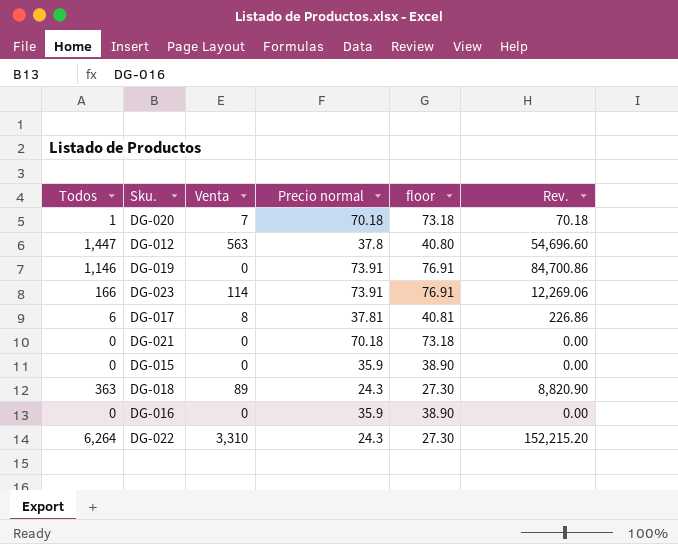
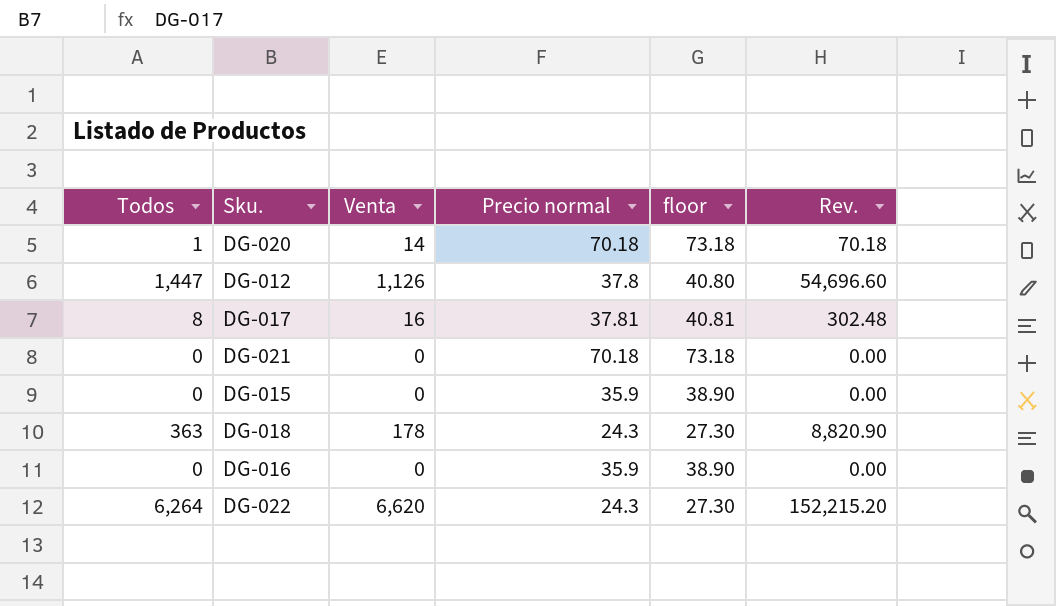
row DG-019: 1,146 | 0 | 73.91 | 76.91 | 84,700.86 -> none
row DG-023: 166 | 114 | 73.91 | 76.91 | 12,269.06 -> none
DG-020 | Venta: 7 -> 14
DG-012 | Venta: 563 -> 1,126
DG-017 | Todos: 6 -> 8
DG-017 | Venta: 8 -> 16
DG-017 | Rev.: 226.86 -> 302.48
DG-018 | Venta: 89 -> 178
DG-022 | Venta: 3,310 -> 6,620

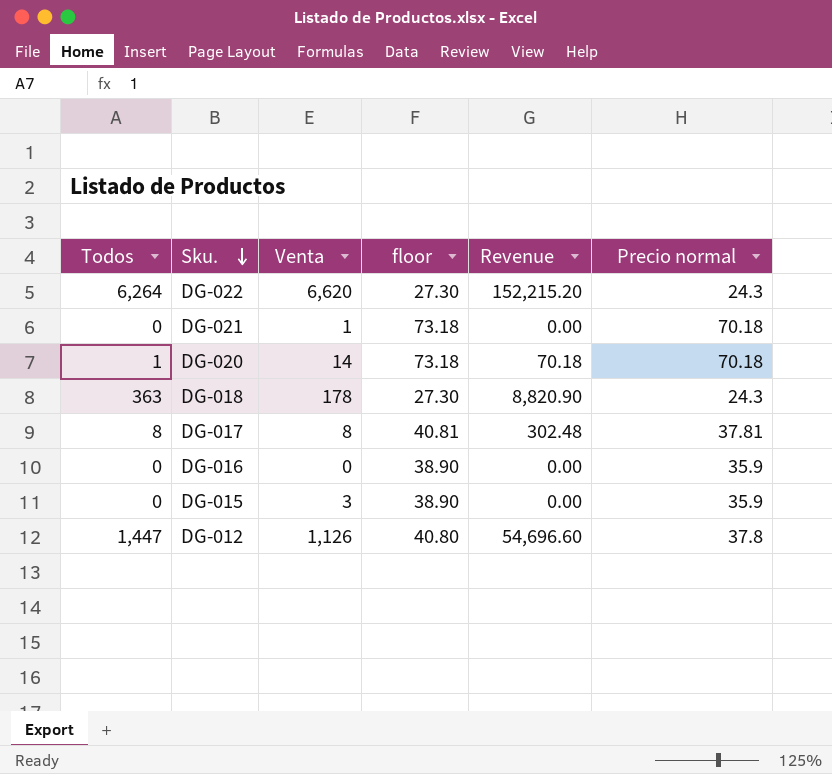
row order: none -> Sku. descending
column name: Rev. -> Revenue
column Precio normal | position: 4 -> 6
DG-021 | Venta: 0 -> 1
DG-017 | Venta: 16 -> 8
DG-015 | Venta: 0 -> 3

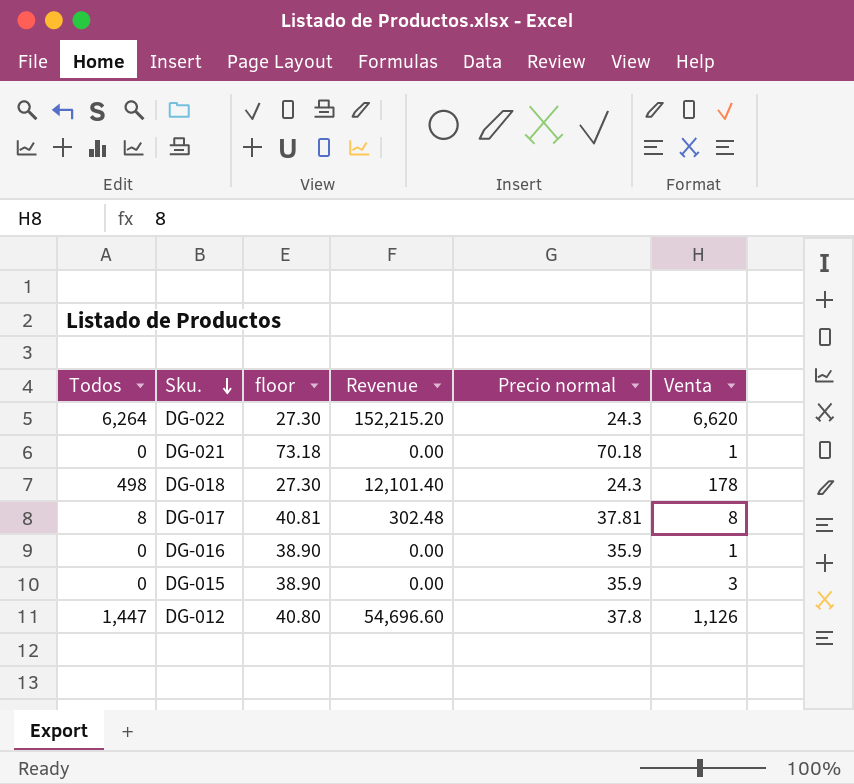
column Venta | position: 3 -> 6
row DG-020: 1 | 14 | 73.18 | 70.18 | 70.18 -> none
DG-018 | Todos: 363 -> 498
DG-018 | Revenue: 8,820.90 -> 12,101.40
DG-016 | Venta: 0 -> 1

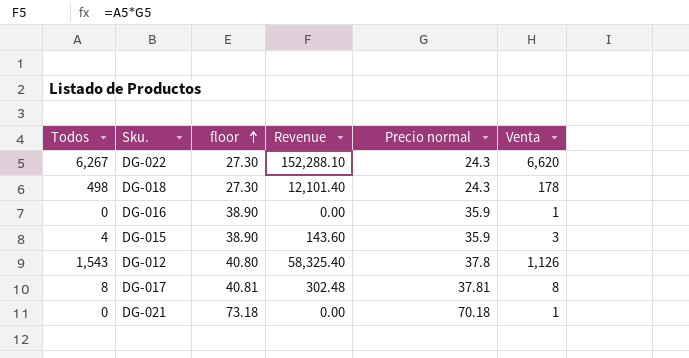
row order: Sku. descending -> floor ascending
DG-022 | Todos: 6,264 -> 6,267
DG-022 | Revenue: 152,215.20 -> 152,288.10
DG-015 | Todos: 0 -> 4
DG-015 | Revenue: 0.00 -> 143.60
DG-012 | Todos: 1,447 -> 1,543
DG-012 | Revenue: 54,696.60 -> 58,325.40

